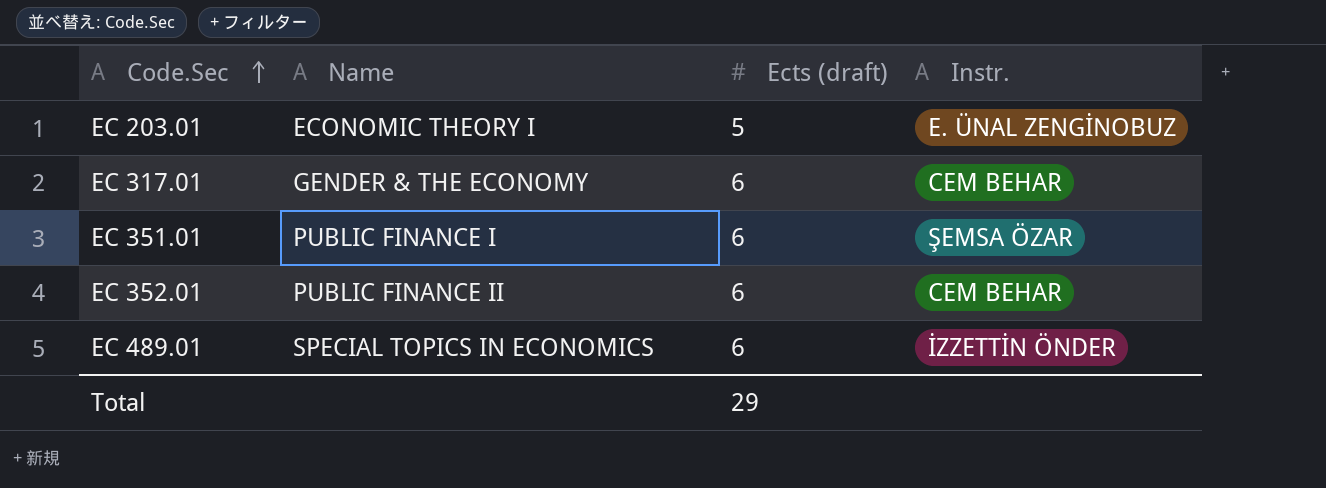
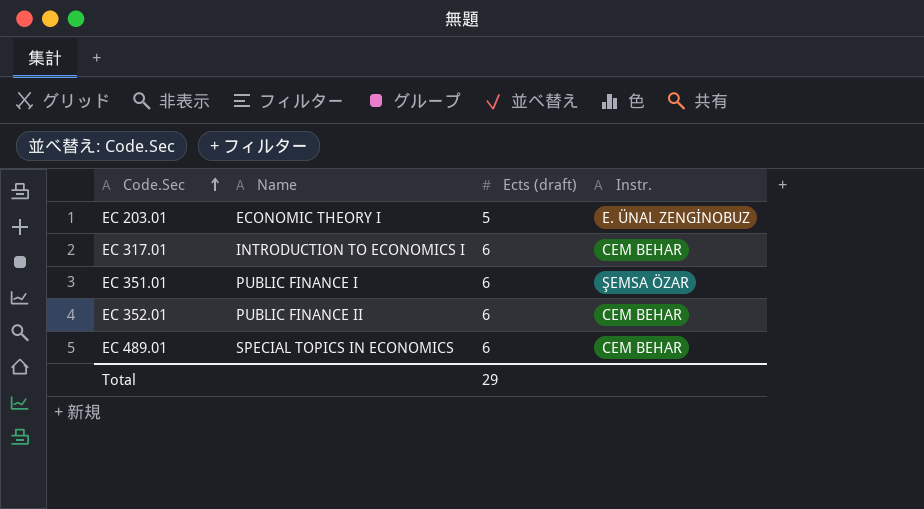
EC 317.01 | Name: GENDER & THE ECONOMY -> INTRODUCTION TO ECONOMICS I
EC 489.01 | Instr.: İZZETTİN ÖNDER -> CEM BEHAR

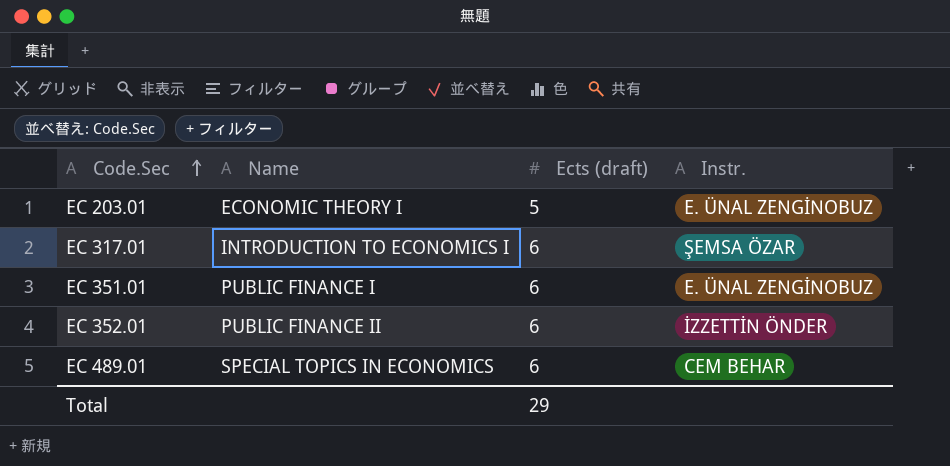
EC 317.01 | Instr.: CEM BEHAR -> ŞEMSA ÖZAR
EC 351.01 | Instr.: ŞEMSA ÖZAR -> E. ÜNAL ZENGİNOBUZ
EC 352.01 | Instr.: CEM BEHAR -> İZZETTİN ÖNDER

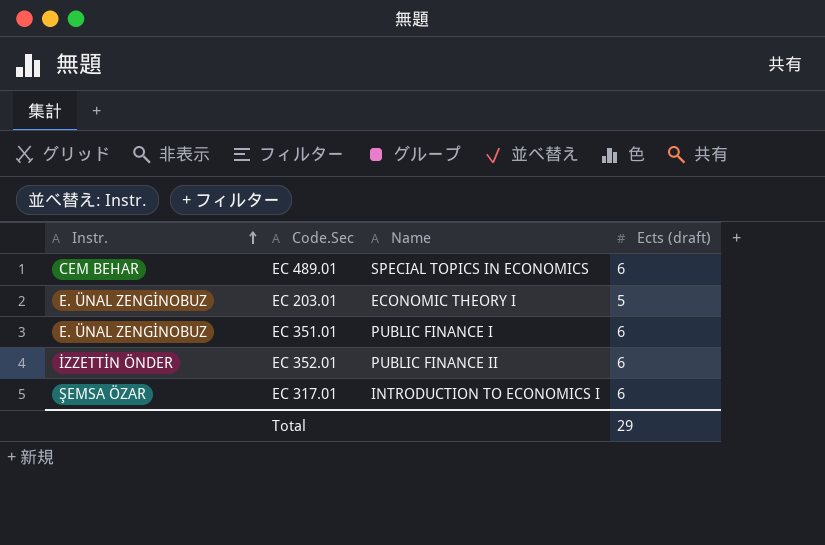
row order: Code.Sec ascending -> Instr. ascending
column Instr. | position: 4 -> 1

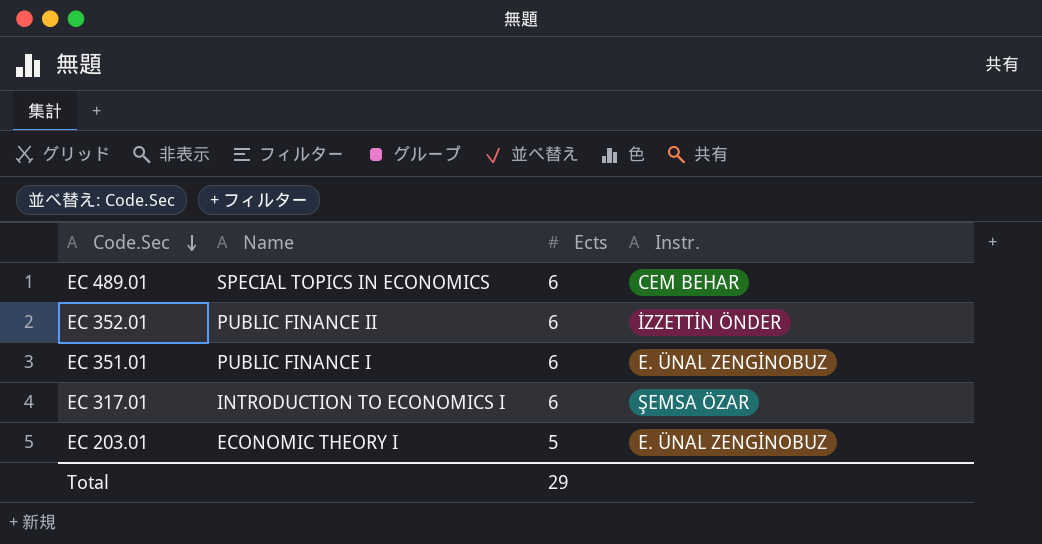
row order: Instr. ascending -> Code.Sec descending
column name: Ects (draft) -> Ects
column Instr. | position: 1 -> 4

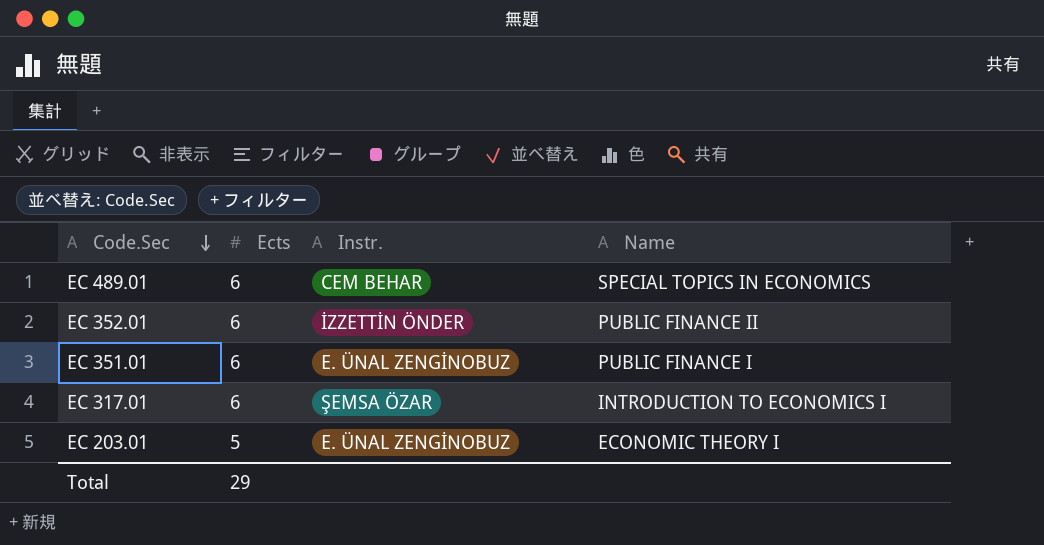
column Name | position: 2 -> 4

